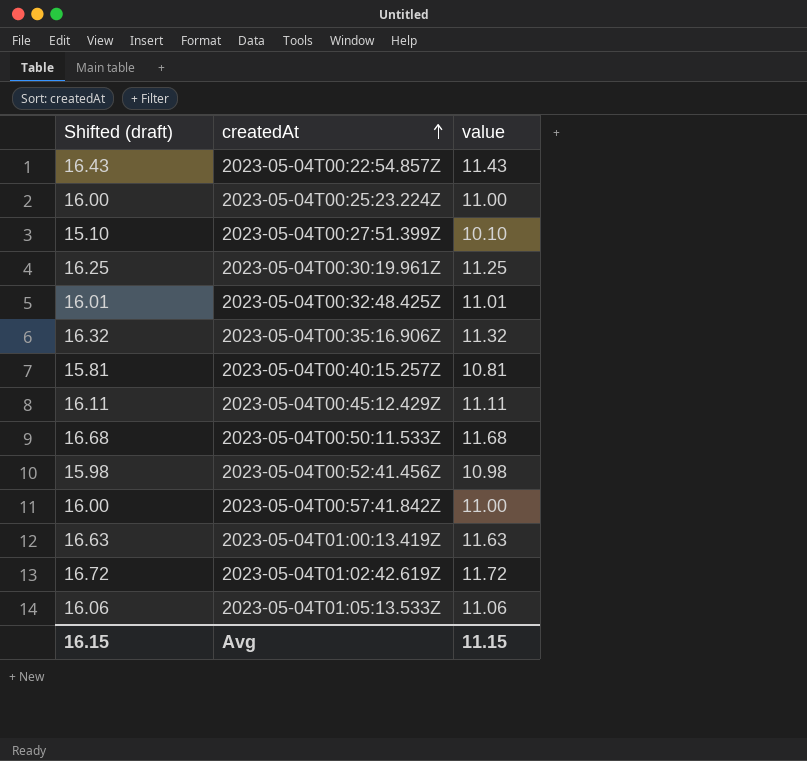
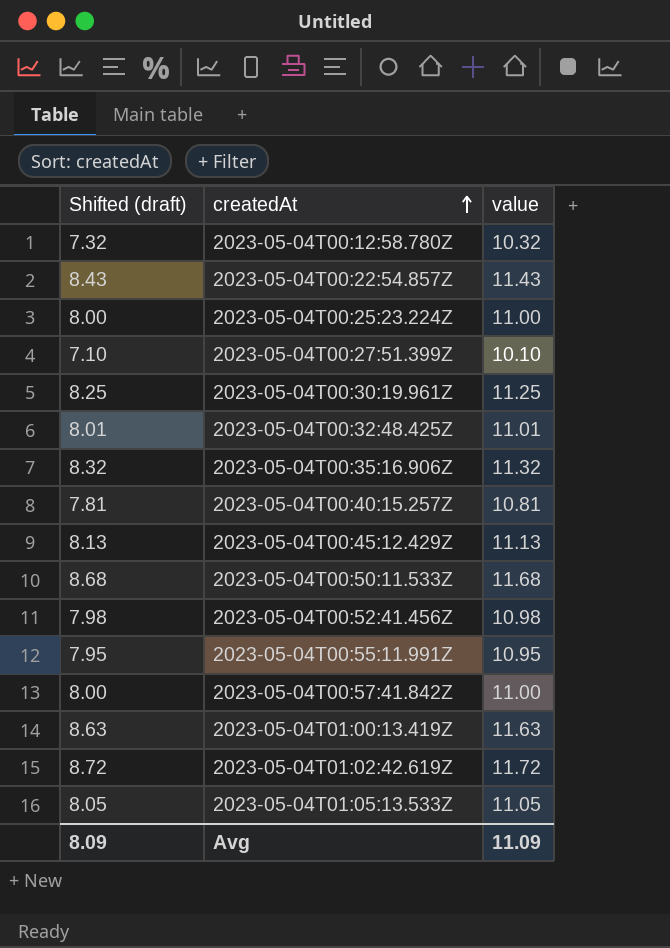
column Shifted (draft) | formula: [value] + 5 -> [value] - 3
row 2023-05-04T00:12:58.780Z: none -> 7.32 | 10.32
2023-05-04T00:45:12.429Z | value: 11.11 -> 11.13
row 2023-05-04T00:55:11.991Z: none -> 7.95 | 10.95
2023-05-04T01:05:13.533Z | value: 11.06 -> 11.05
Avg | Shifted (draft): 16.15 -> 8.09
Avg | value: 11.15 -> 11.09

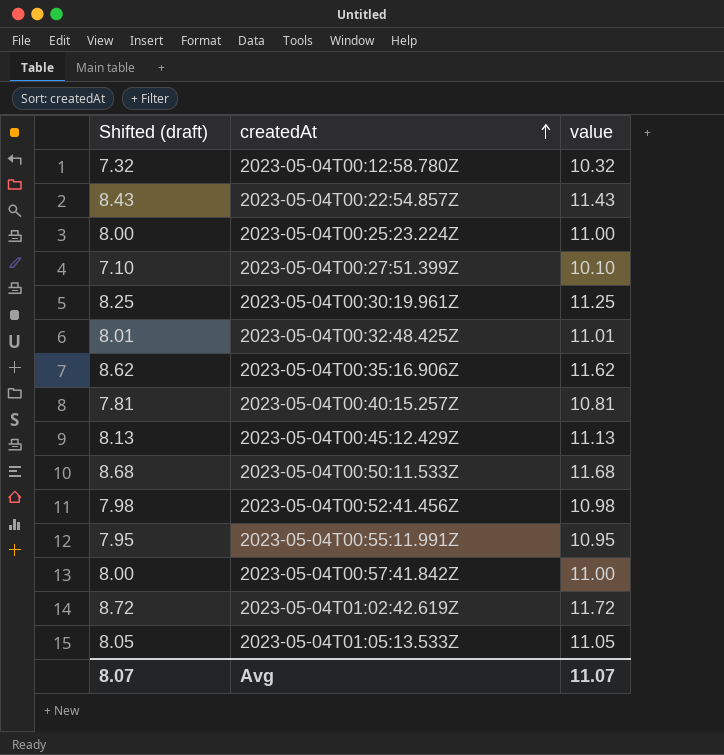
row 2023-05-04T01:00:13.419Z: 8.63 | 11.63 -> none
2023-05-04T00:35:16.906Z | Shifted (draft): 8.32 -> 8.62
2023-05-04T00:35:16.906Z | value: 11.32 -> 11.62
Avg | Shifted (draft): 8.09 -> 8.07
Avg | value: 11.09 -> 11.07

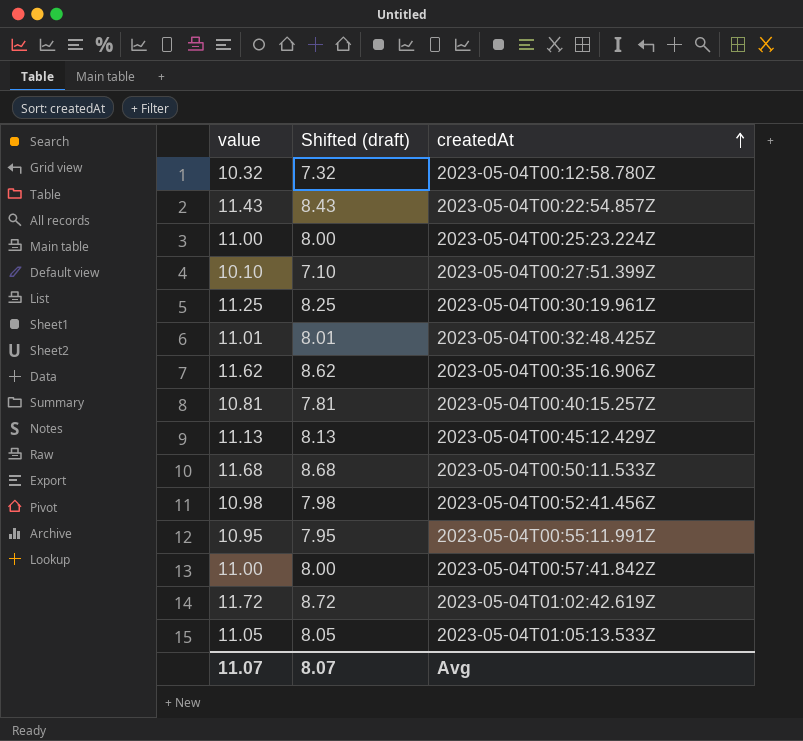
column value | position: 3 -> 1

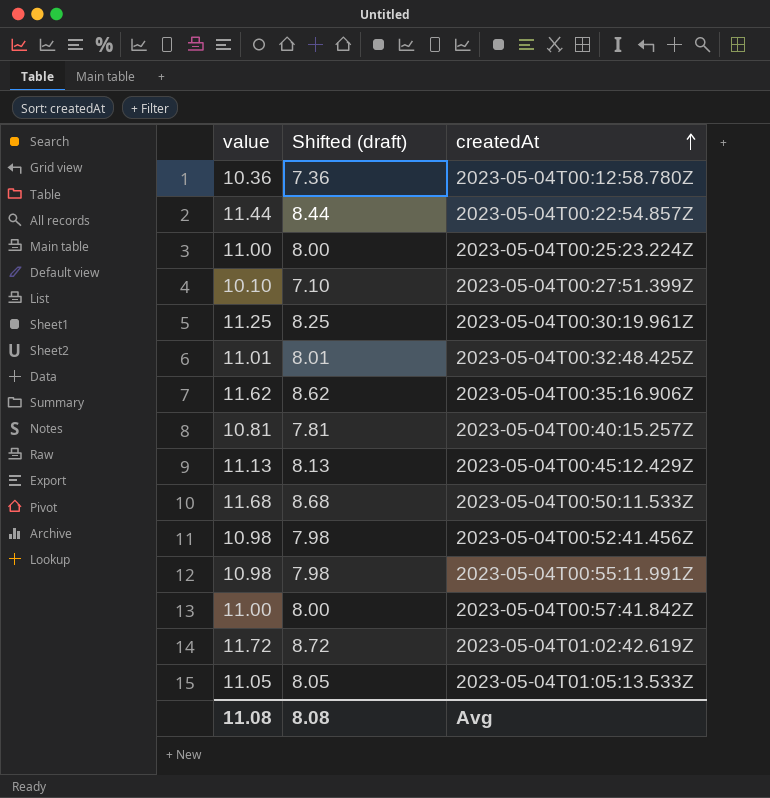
2023-05-04T00:12:58.780Z | value: 10.32 -> 10.36
2023-05-04T00:12:58.780Z | Shifted (draft): 7.32 -> 7.36
2023-05-04T00:22:54.857Z | value: 11.43 -> 11.44
2023-05-04T00:22:54.857Z | Shifted (draft): 8.43 -> 8.44
2023-05-04T00:55:11.991Z | value: 10.95 -> 10.98
2023-05-04T00:55:11.991Z | Shifted (draft): 7.95 -> 7.98
Avg | value: 11.07 -> 11.08
Avg | Shifted (draft): 8.07 -> 8.08

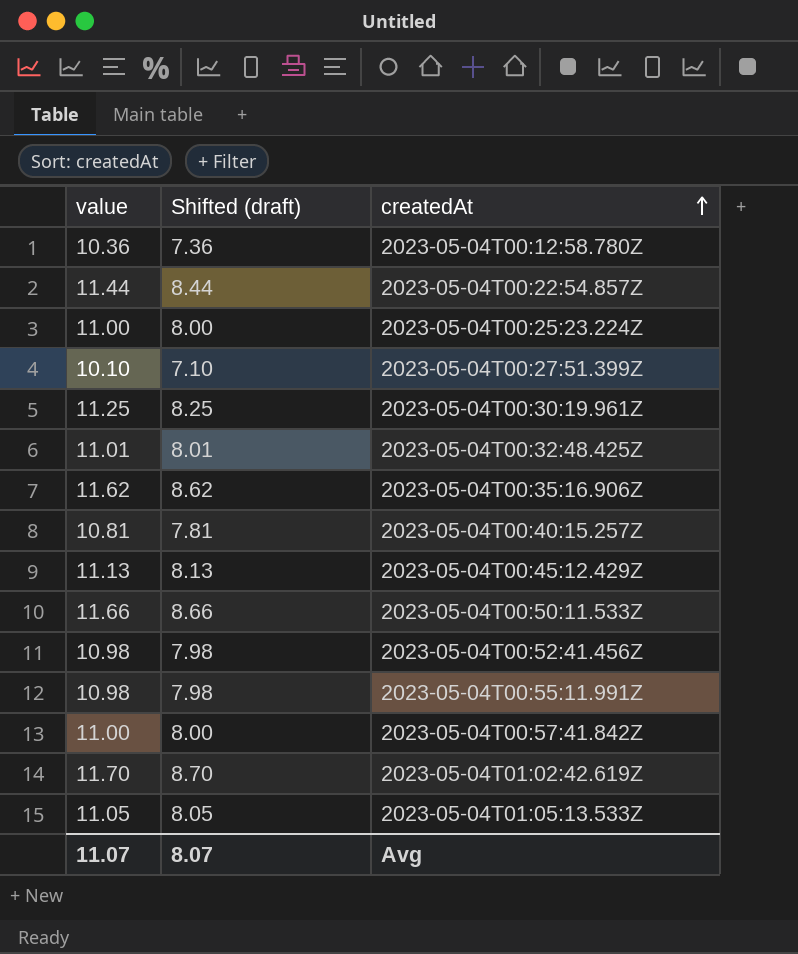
2023-05-04T00:50:11.533Z | value: 11.68 -> 11.66
2023-05-04T00:50:11.533Z | Shifted (draft): 8.68 -> 8.66
2023-05-04T01:02:42.619Z | value: 11.72 -> 11.70
2023-05-04T01:02:42.619Z | Shifted (draft): 8.72 -> 8.70
Avg | value: 11.08 -> 11.07
Avg | Shifted (draft): 8.08 -> 8.07

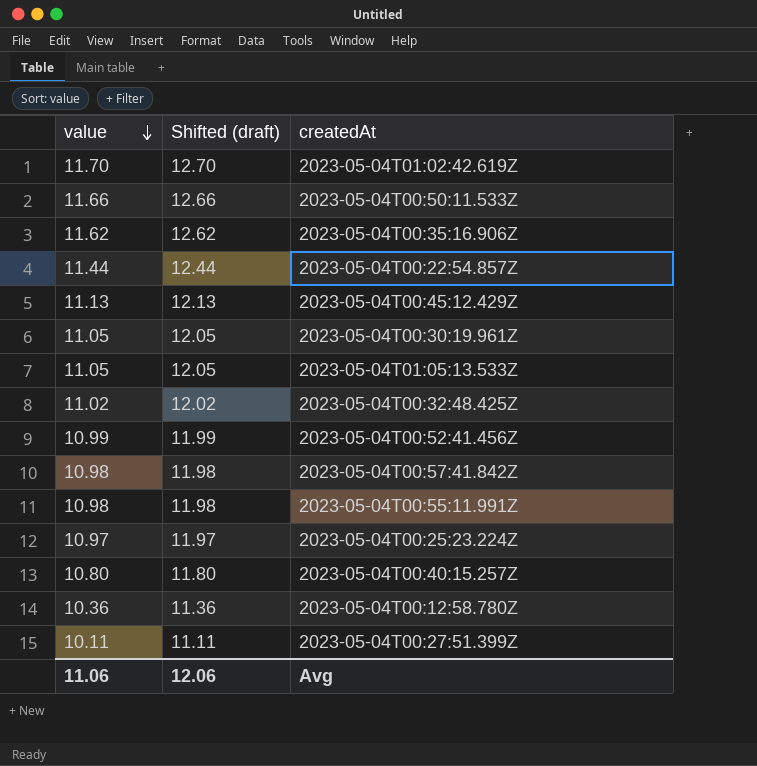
row order: createdAt ascending -> value descending
column Shifted (draft) | formula: [value] - 3 -> [value] + 1
2023-05-04T00:30:19.961Z | value: 11.25 -> 11.05
2023-05-04T00:32:48.425Z | value: 11.01 -> 11.02
2023-05-04T00:52:41.456Z | value: 10.98 -> 10.99
2023-05-04T00:57:41.842Z | value: 11.00 -> 10.98
2023-05-04T00:25:23.224Z | value: 11.00 -> 10.97
2023-05-04T00:40:15.257Z | value: 10.81 -> 10.80
2023-05-04T00:27:51.399Z | value: 10.10 -> 10.11
Avg | value: 11.07 -> 11.06
Avg | Shifted (draft): 8.07 -> 12.06

